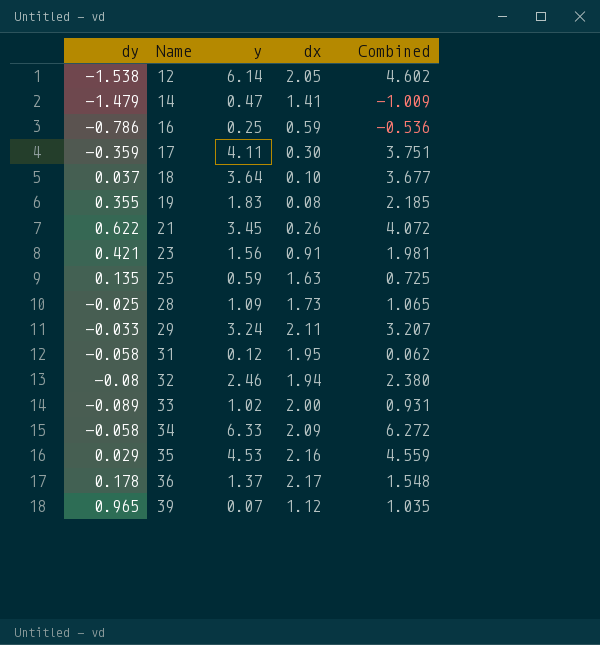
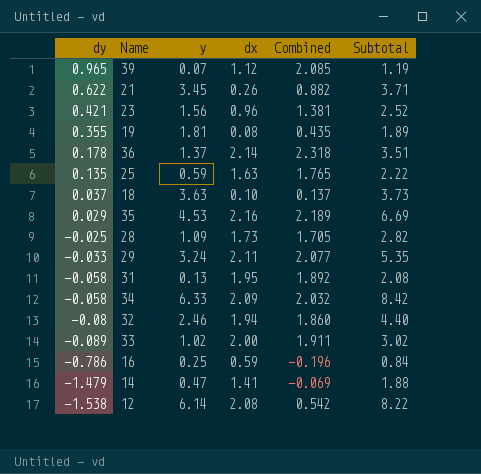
row order: Name ascending -> dy descending
column Combined | formula: [dy] + [y] -> [dy] + [dx]
column Subtotal | formula: none -> [y] + [dx]
row 17: -0.359 | 4.11 | 0.30 | 3.751 -> none
23 | dx: 0.91 -> 0.96
19 | y: 1.83 -> 1.81
36 | dx: 2.17 -> 2.14
18 | y: 3.64 -> 3.63
31 | y: 0.12 -> 0.13
12 | dx: 2.05 -> 2.08

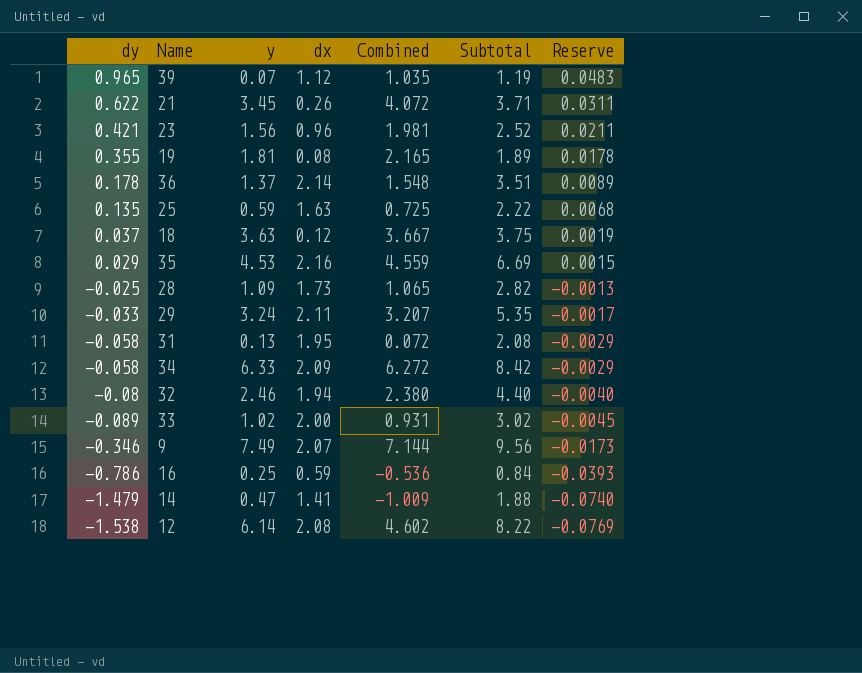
column Combined | formula: [dy] + [dx] -> [dy] + [y]
column Reserve | formula: none -> [dy] * 0.05
18 | dx: 0.10 -> 0.12
18 | Subtotal: 3.73 -> 3.75
row 9: none -> -0.346 | 7.49 | 2.07 | 7.144 | 9.56 | -0.0173

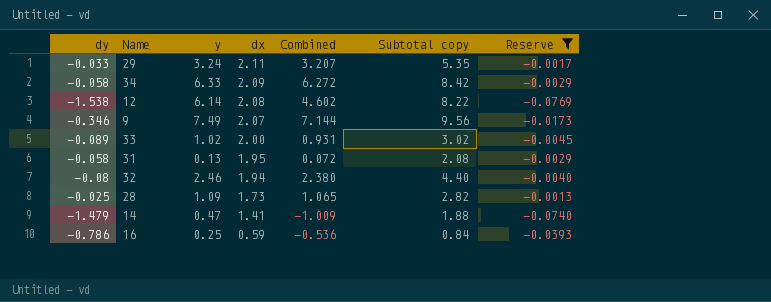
filter: none -> Reserve <= -0.0013
row order: dy descending -> dx descending
column name: Subtotal -> Subtotal copy

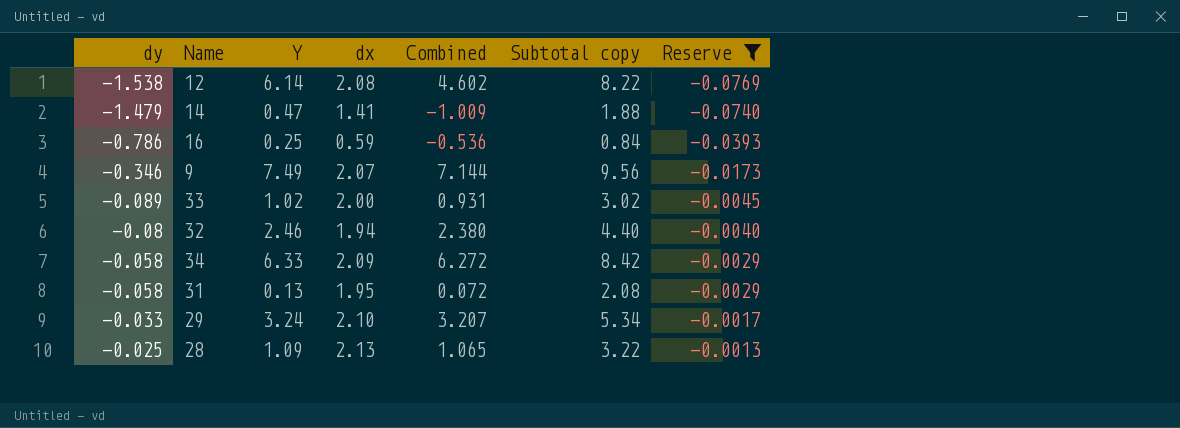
row order: dx descending -> dy ascending
column name: y -> Y
29 | dx: 2.11 -> 2.10
29 | Subtotal copy: 5.35 -> 5.34
28 | dx: 1.73 -> 2.13
28 | Subtotal copy: 2.82 -> 3.22

